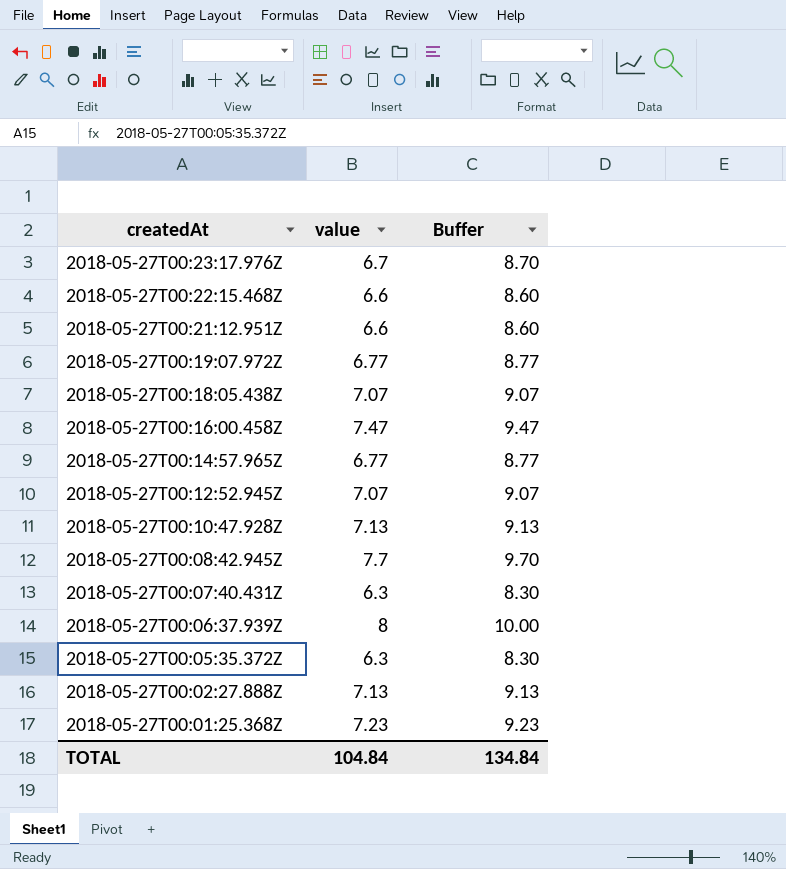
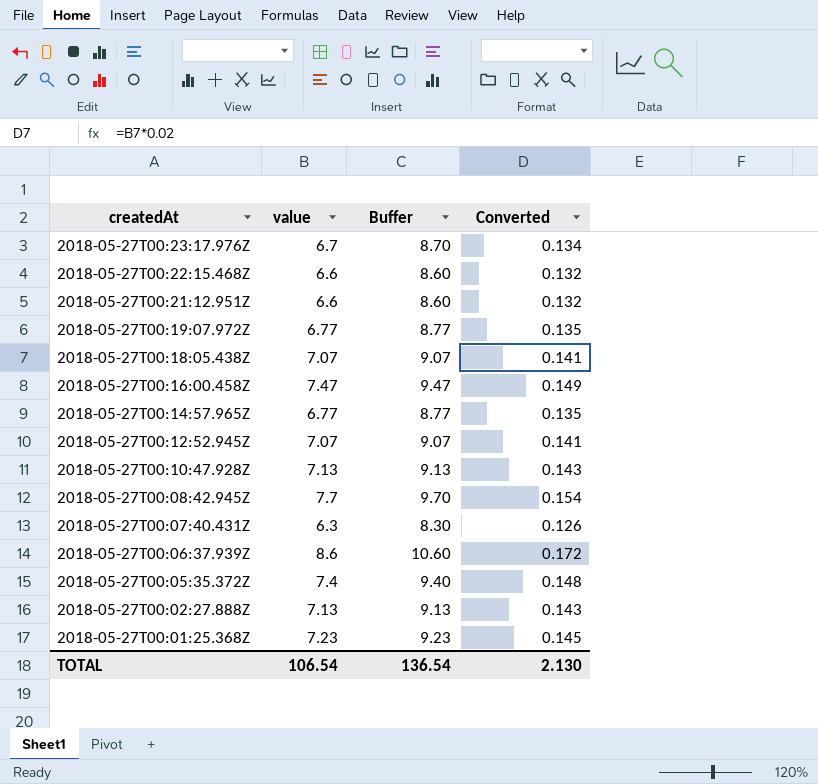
column Converted | formula: none -> [value] * 0.02
2018-05-27T00:06:37.939Z | value: 8 -> 8.6
2018-05-27T00:06:37.939Z | Buffer: 10.00 -> 10.60
2018-05-27T00:05:35.372Z | value: 6.3 -> 7.4
2018-05-27T00:05:35.372Z | Buffer: 8.30 -> 9.40
TOTAL | value: 104.84 -> 106.54
TOTAL | Buffer: 134.84 -> 136.54

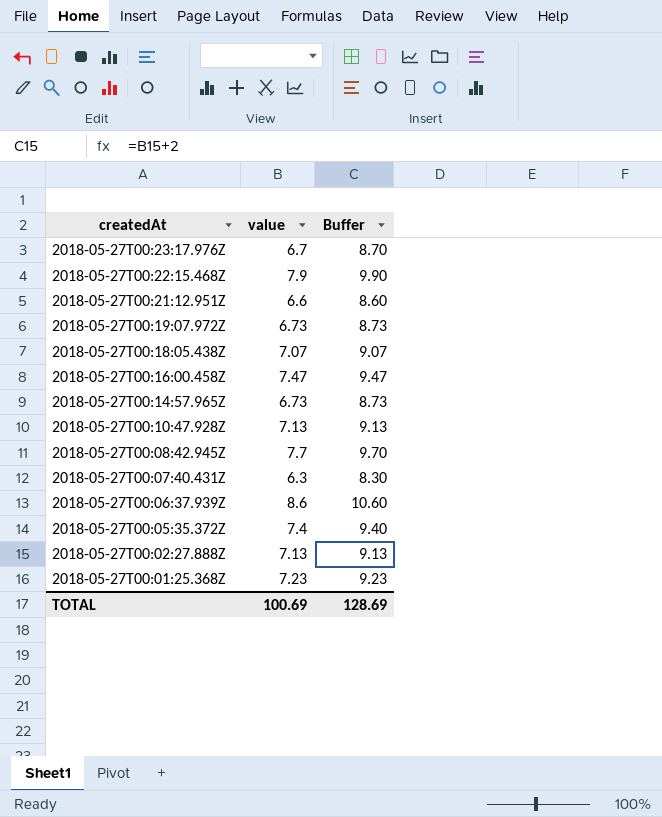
column Converted | formula: [value] * 0.02 -> none
row 2018-05-27T00:12:52.945Z: 7.07 | 9.07 | 0.141 -> none
2018-05-27T00:22:15.468Z | value: 6.6 -> 7.9
2018-05-27T00:22:15.468Z | Buffer: 8.60 -> 9.90
2018-05-27T00:19:07.972Z | value: 6.77 -> 6.73
2018-05-27T00:19:07.972Z | Buffer: 8.77 -> 8.73
2018-05-27T00:14:57.965Z | value: 6.77 -> 6.73
2018-05-27T00:14:57.965Z | Buffer: 8.77 -> 8.73
TOTAL | value: 106.54 -> 100.69
TOTAL | Buffer: 136.54 -> 128.69

